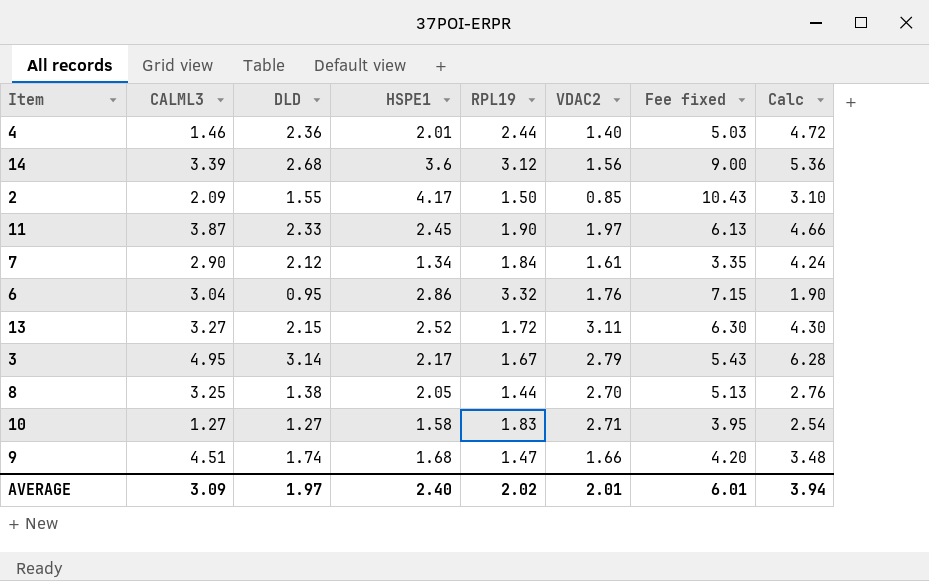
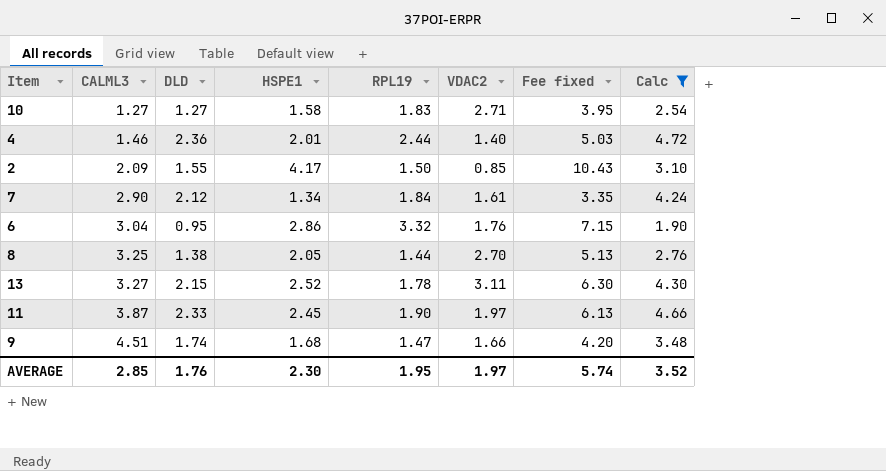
filter: none -> Calc <= 4.72
row order: none -> CALML3 ascending
13 | RPL19: 1.72 -> 1.78
AVERAGE | CALML3: 3.09 -> 2.85
AVERAGE | DLD: 1.97 -> 1.76
AVERAGE | HSPE1: 2.40 -> 2.30
AVERAGE | RPL19: 2.02 -> 1.95
AVERAGE | VDAC2: 2.01 -> 1.97
AVERAGE | Fee fixed: 6.01 -> 5.74
AVERAGE | Calc: 3.94 -> 3.52

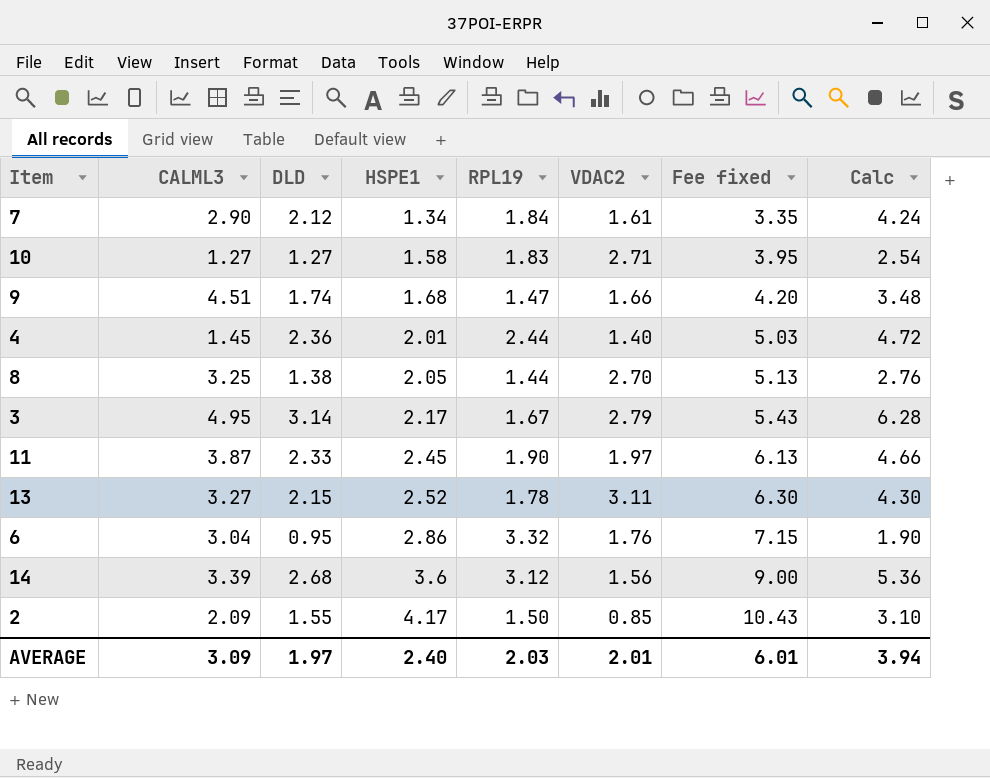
filter: Calc <= 4.72 -> none
row order: CALML3 ascending -> HSPE1 ascending
4 | CALML3: 1.46 -> 1.45
AVERAGE | CALML3: 2.85 -> 3.09
AVERAGE | DLD: 1.76 -> 1.97
AVERAGE | HSPE1: 2.30 -> 2.40
AVERAGE | RPL19: 1.95 -> 2.03
AVERAGE | VDAC2: 1.97 -> 2.01
AVERAGE | Fee fixed: 5.74 -> 6.01
AVERAGE | Calc: 3.52 -> 3.94

